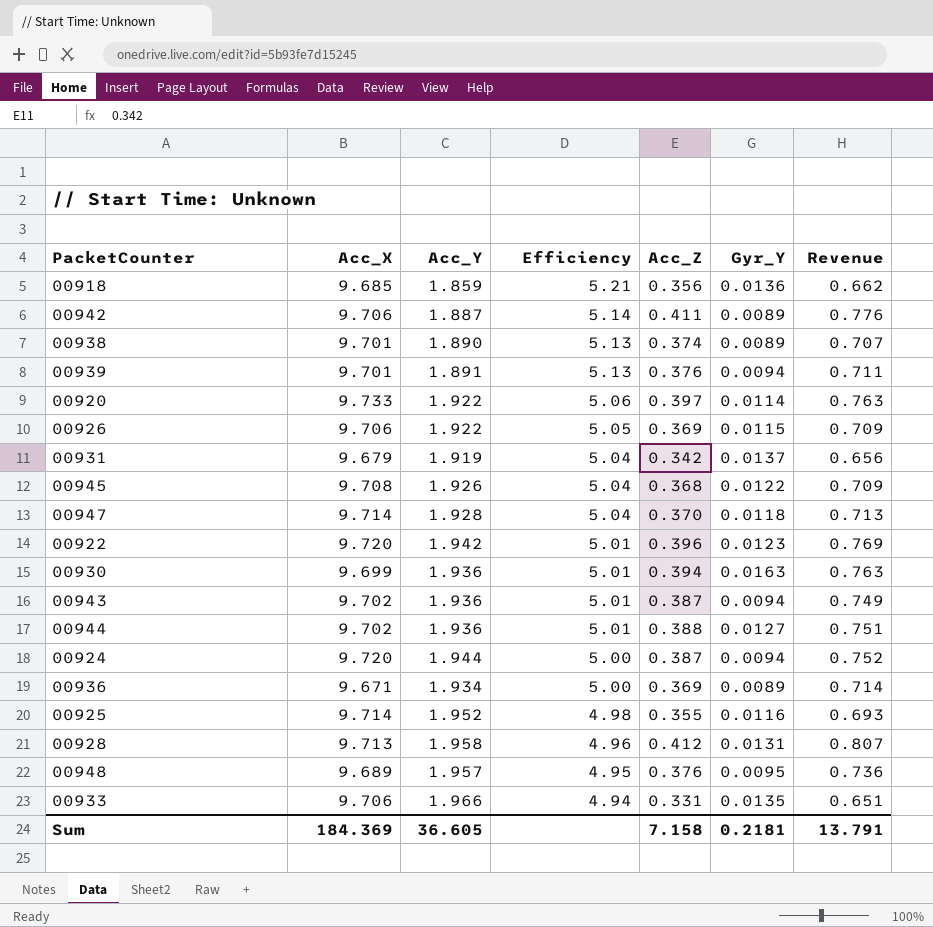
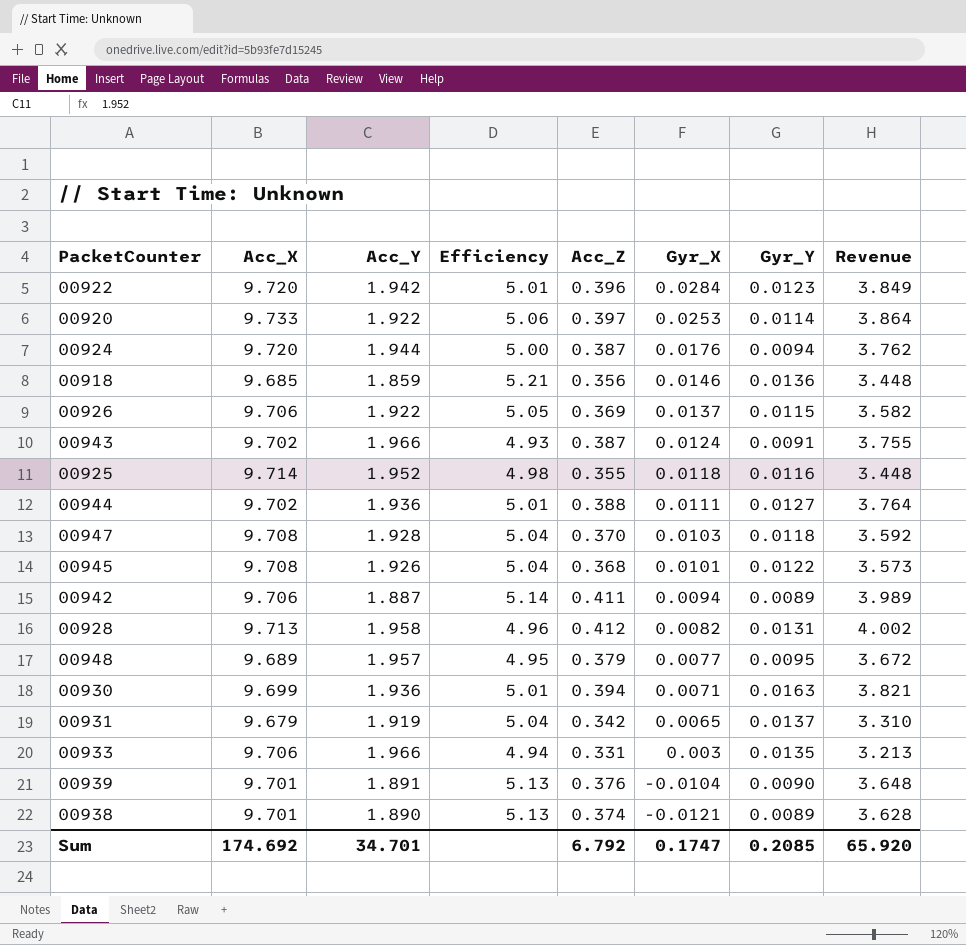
row order: Efficiency descending -> Gyr_X descending
column Gyr_X | position: none -> 6
column Revenue | formula: [Acc_Y] * [Acc_Z] -> [Acc_X] * [Acc_Z]
row 00936: 9.671 | 1.934 | 5.00 | 0.369 | 0.0089 | 0.714 -> none
00943 | Acc_Y: 1.936 -> 1.966
00943 | Efficiency: 5.01 -> 4.93
00943 | Gyr_Y: 0.0094 -> 0.0091
00947 | Acc_X: 9.714 -> 9.708
00948 | Acc_Z: 0.376 -> 0.379
00939 | Gyr_Y: 0.0094 -> 0.0090
Sum | Acc_X: 184.369 -> 174.692
Sum | Acc_Y: 36.605 -> 34.701
Sum | Acc_Z: 7.158 -> 6.792
Sum | Gyr_Y: 0.2181 -> 0.2085
Sum | Revenue: 13.791 -> 65.920

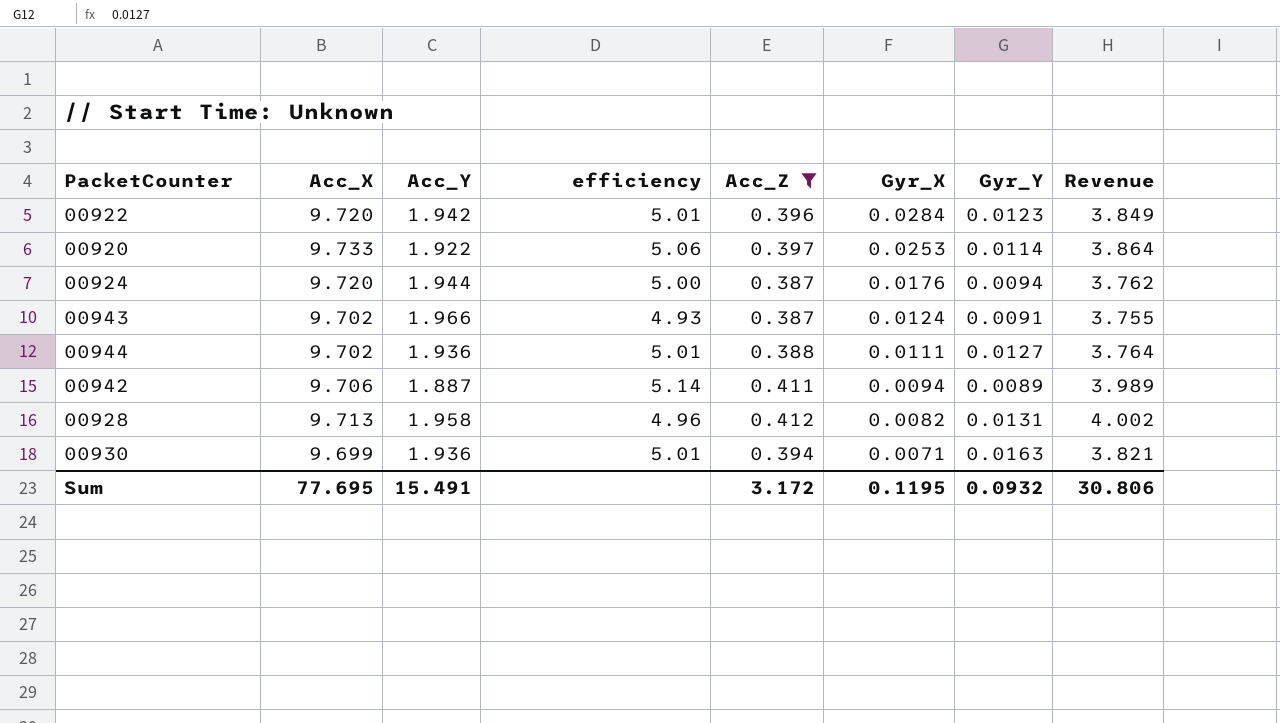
filter: none -> Acc_Z >= 0.387
column name: Efficiency -> efficiency
Sum | Acc_X: 174.692 -> 77.695
Sum | Acc_Y: 34.701 -> 15.491
Sum | Acc_Z: 6.792 -> 3.172
Sum | Gyr_X: 0.1747 -> 0.1195
Sum | Gyr_Y: 0.2085 -> 0.0932
Sum | Revenue: 65.920 -> 30.806

